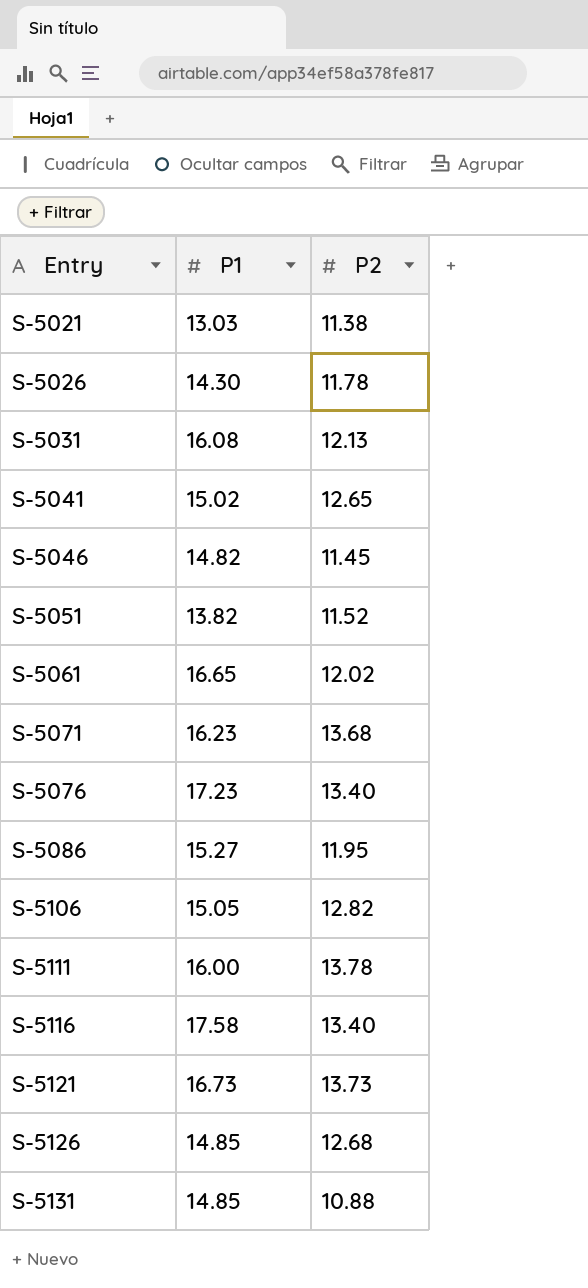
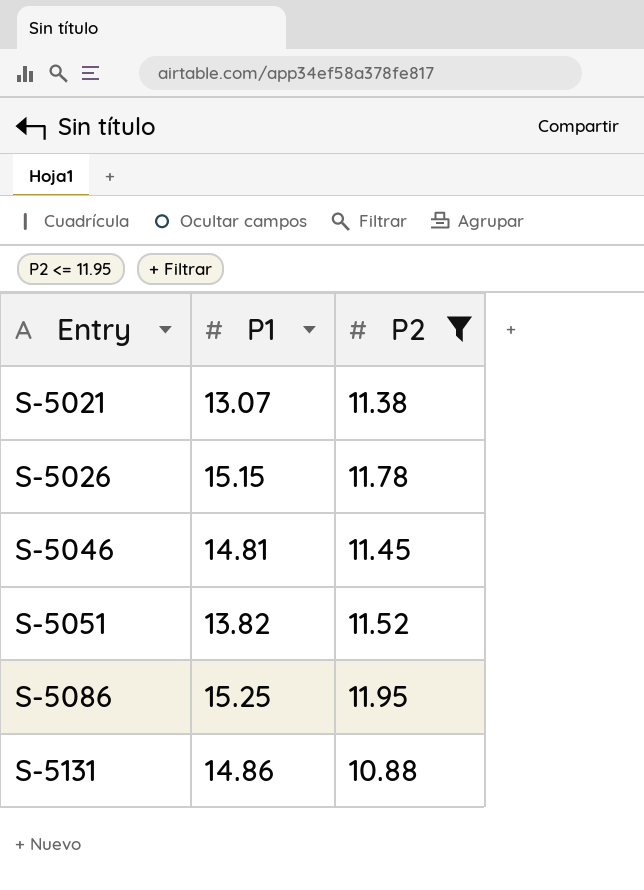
filter: none -> P2 <= 11.95
S-5021 | P1: 13.03 -> 13.07
S-5026 | P1: 14.30 -> 15.15
S-5046 | P1: 14.82 -> 14.81
S-5086 | P1: 15.27 -> 15.25
S-5131 | P1: 14.85 -> 14.86

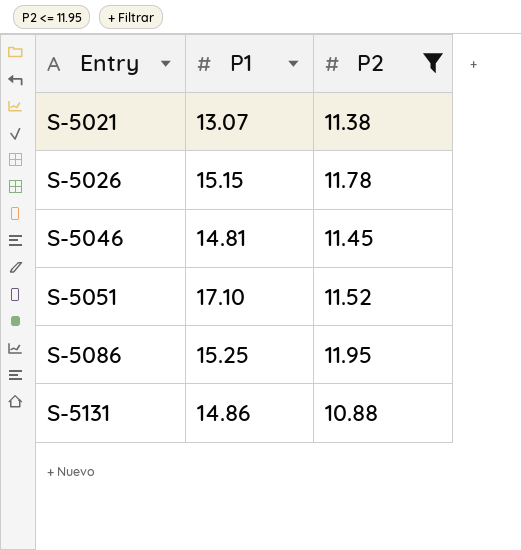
S-5051 | P1: 13.82 -> 17.10

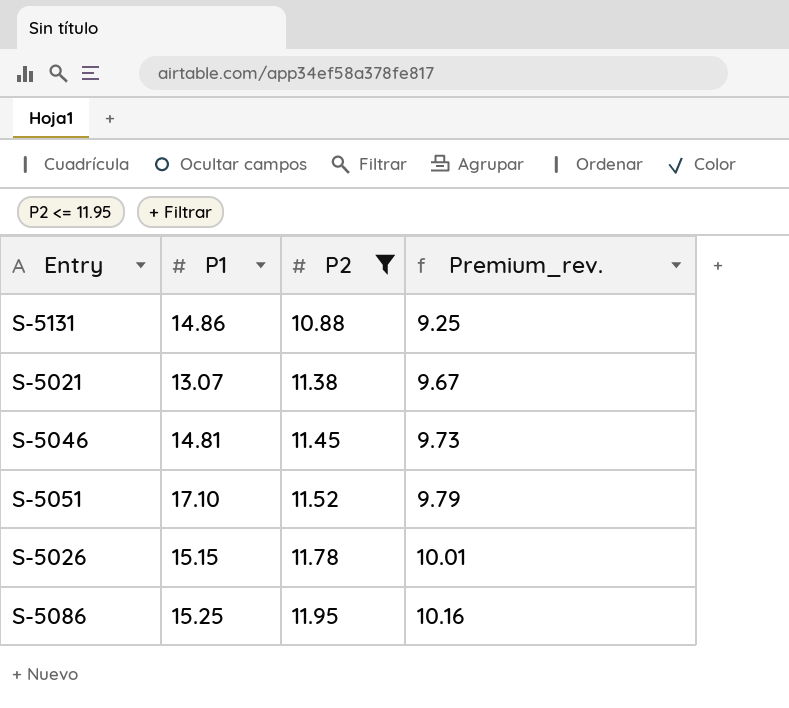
row order: Entry ascending -> P2 ascending
column Premium_rev. | formula: none -> [P2] * 0.85

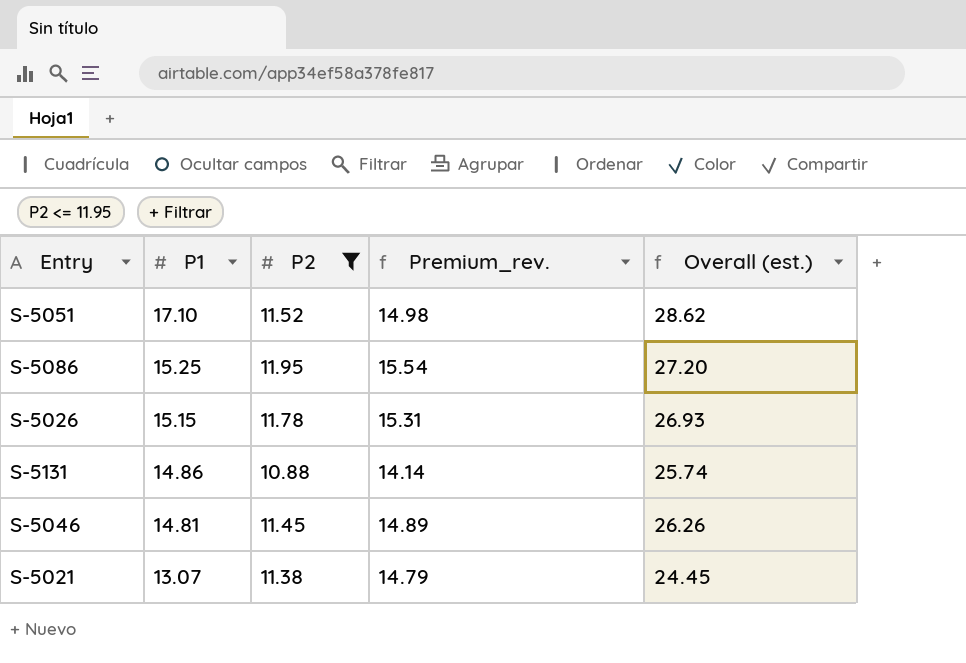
row order: P2 ascending -> P1 descending
column Premium_rev. | formula: [P2] * 0.85 -> [P2] * 1.3
column Overall (est.) | formula: none -> [P1] + [P2]

